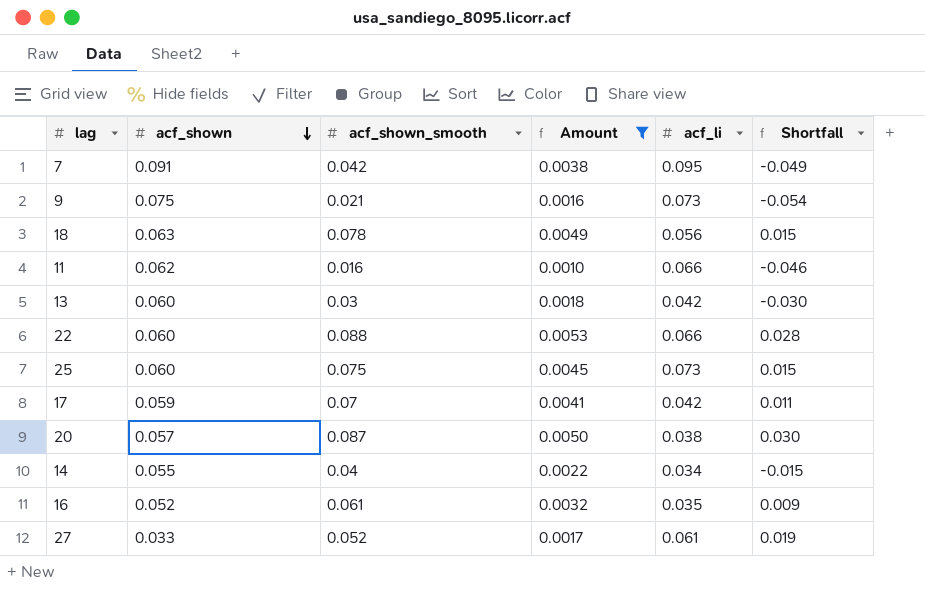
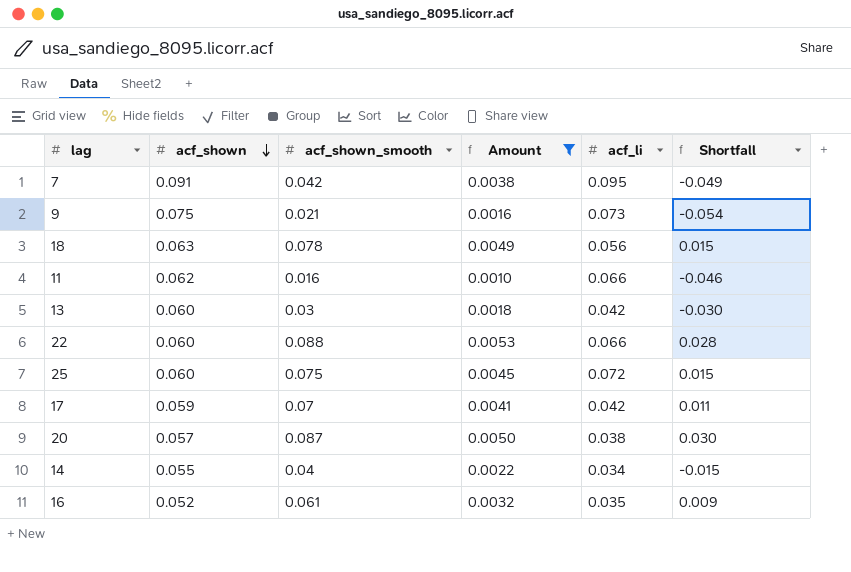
row 27: 0.033 | 0.052 | 0.0017 | 0.061 | 0.019 -> none
25 | acf_li: 0.073 -> 0.072

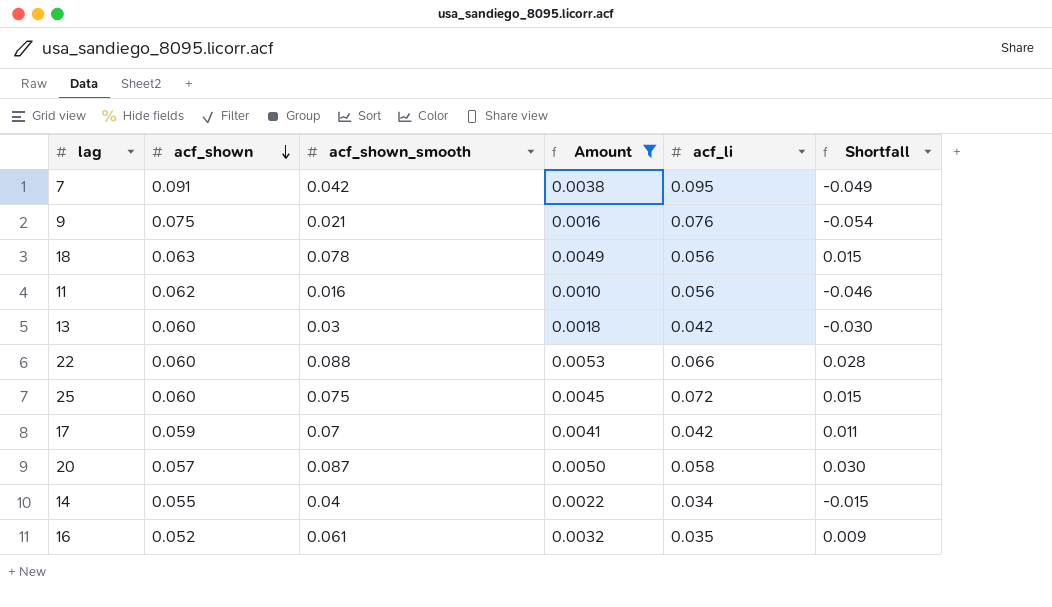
9 | acf_li: 0.073 -> 0.076
11 | acf_li: 0.066 -> 0.056
20 | acf_li: 0.038 -> 0.058

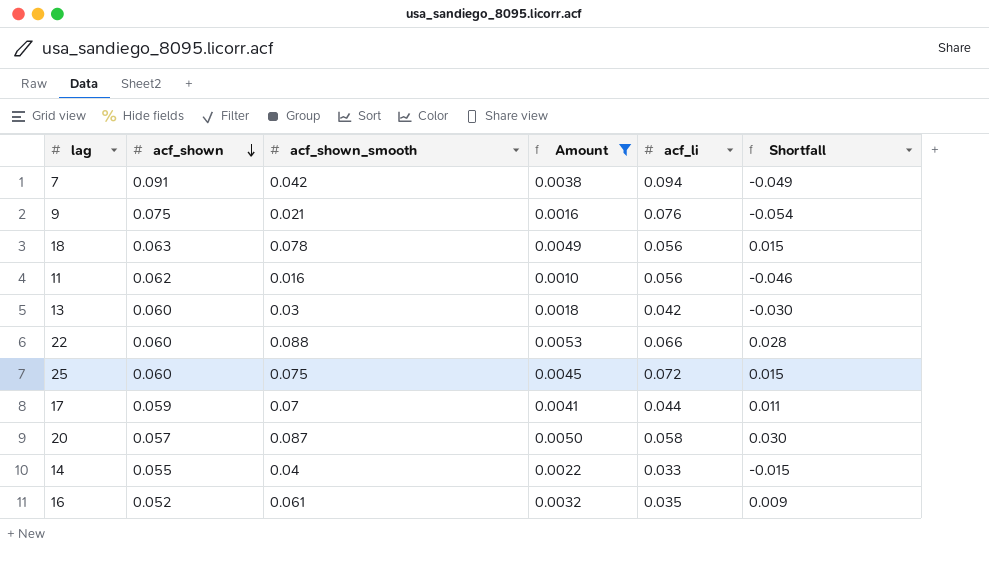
7 | acf_li: 0.095 -> 0.094
17 | acf_li: 0.042 -> 0.044
14 | acf_li: 0.034 -> 0.033

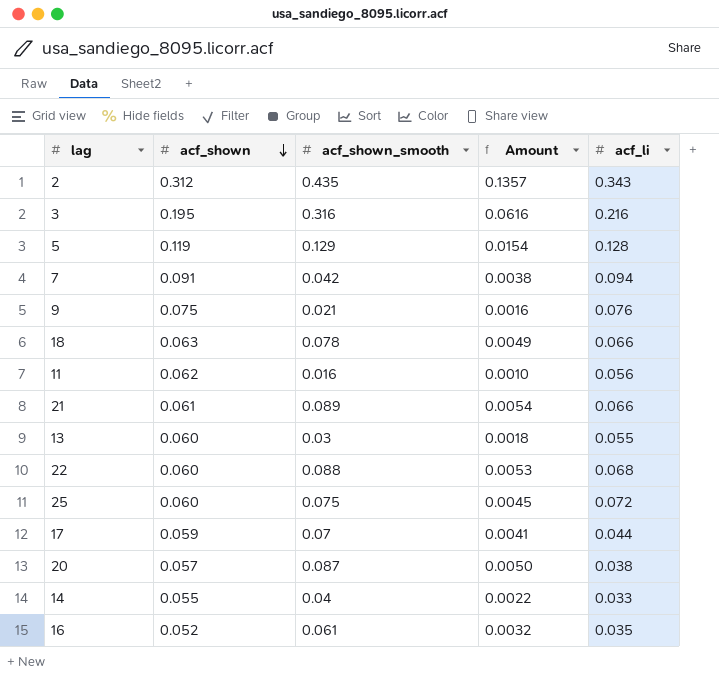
filter: Amount <= 0.0053 -> none
column Shortfall | formula: [acf_shown_smooth] - [acf_shown] -> none
18 | acf_li: 0.056 -> 0.066
13 | acf_li: 0.042 -> 0.055
22 | acf_li: 0.066 -> 0.068
20 | acf_li: 0.058 -> 0.038

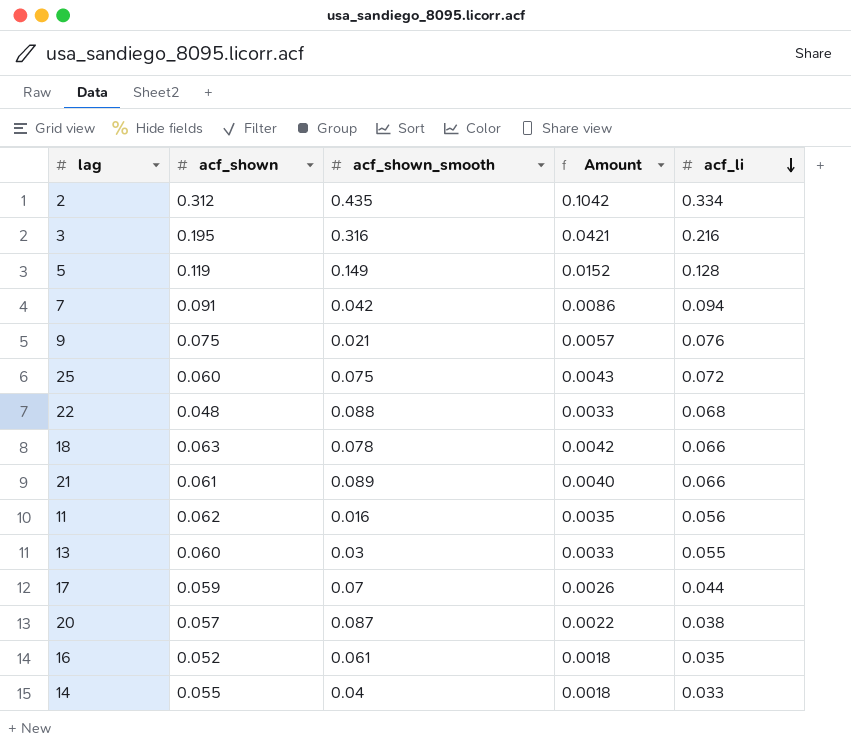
row order: acf_shown descending -> acf_li descending
column Amount | formula: [acf_shown] * [acf_shown_smooth] -> [acf_shown] * [acf_li]
2 | acf_li: 0.343 -> 0.334
5 | acf_shown_smooth: 0.129 -> 0.149
22 | acf_shown: 0.060 -> 0.048

